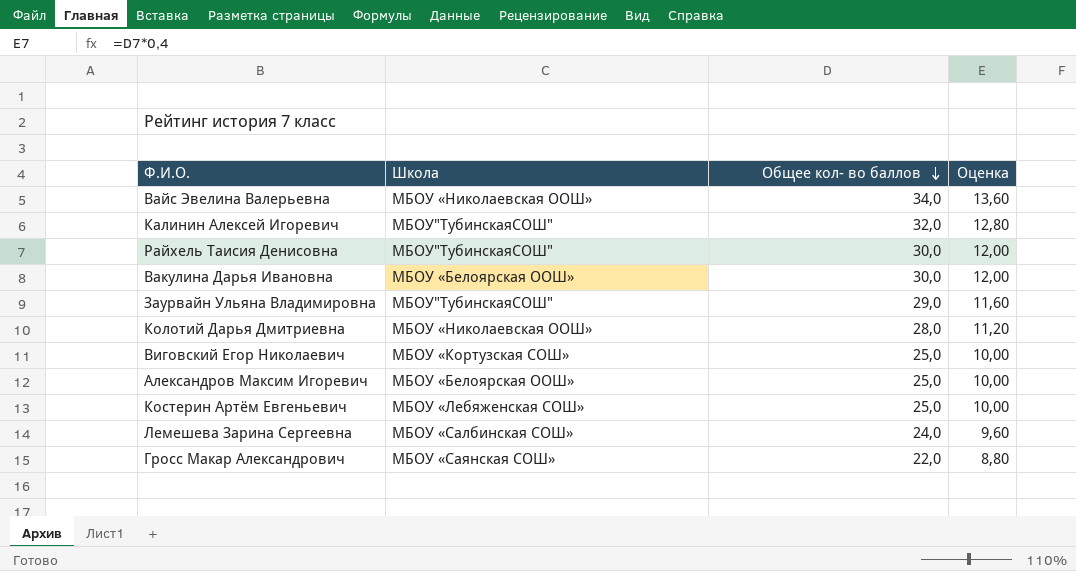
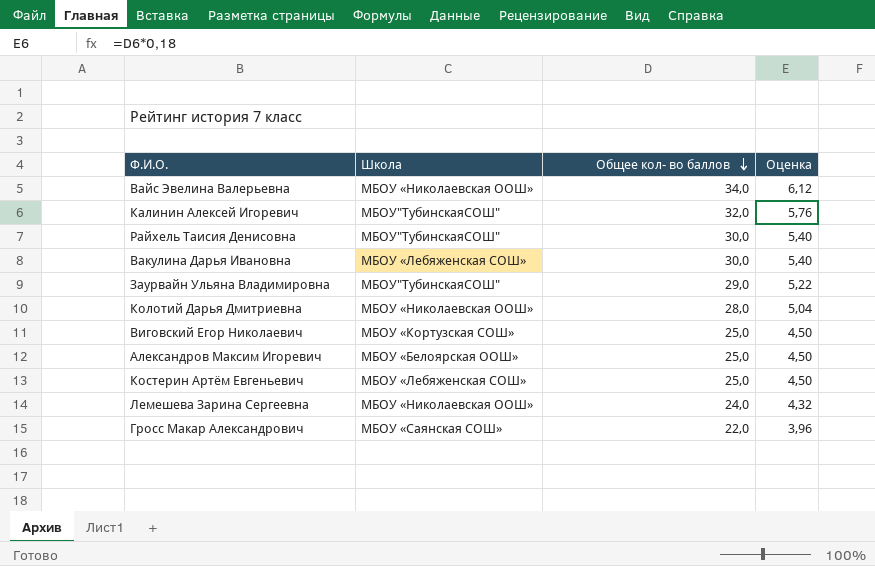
column Оценка | formula: [Общее кол- во баллов] * 0,4 -> [Общее кол- во баллов] * 0,18
Вакулина Дарья Ивановна | Школа: МБОУ «Белоярская ООШ» -> МБОУ «Лебяженская СОШ»
Лемешева Зарина Сергеевна | Школа: МБОУ «Салбинская СОШ» -> МБОУ «Николаевская ООШ»

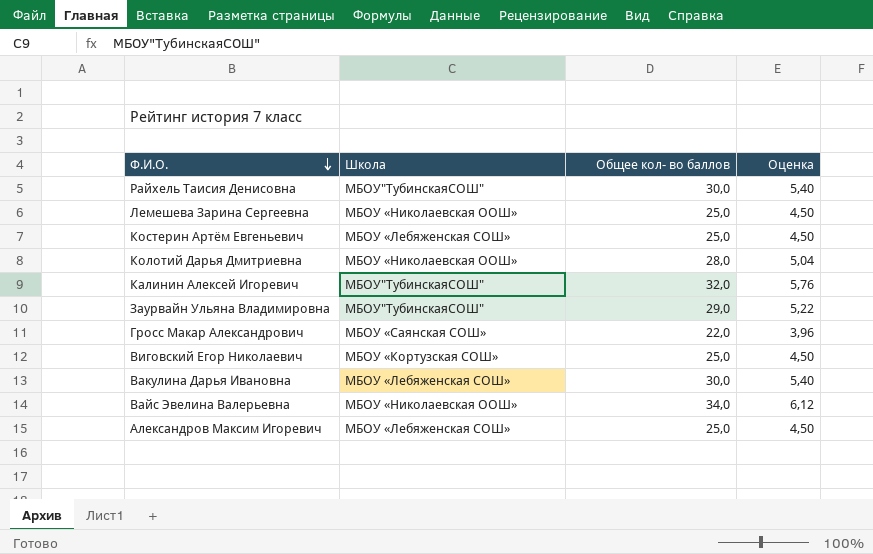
row order: Общее кол- во баллов descending -> Ф.И.О. descending
Лемешева Зарина Сергеевна | Общее кол- во баллов: 24,0 -> 25,0
Лемешева Зарина Сергеевна | Оценка: 4,32 -> 4,50
Александров Максим Игоревич | Школа: МБОУ «Белоярская ООШ» -> МБОУ «Лебяженская СОШ»

